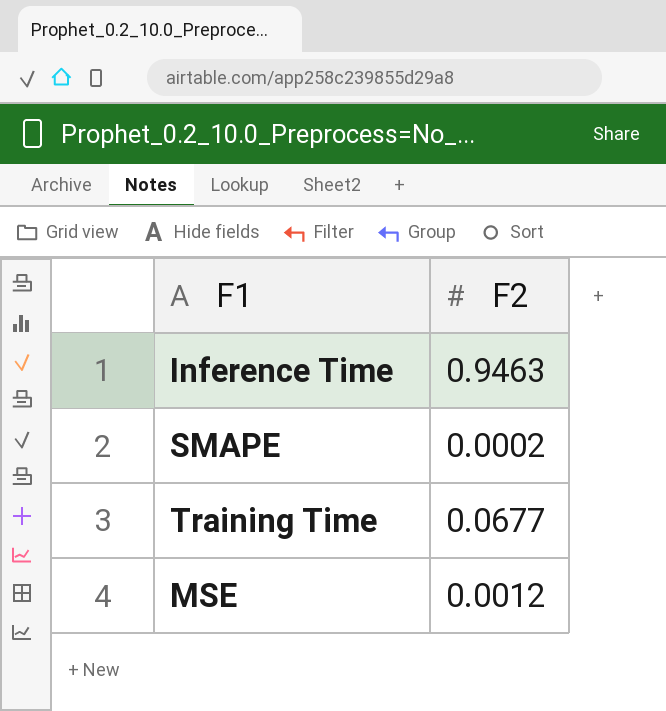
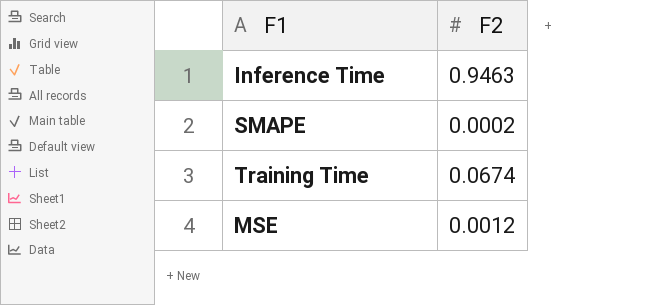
Training Time | F2: 0.0677 -> 0.0674

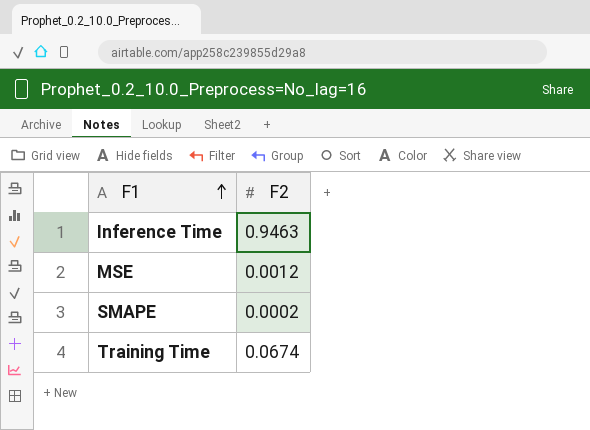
row order: none -> F1 ascending

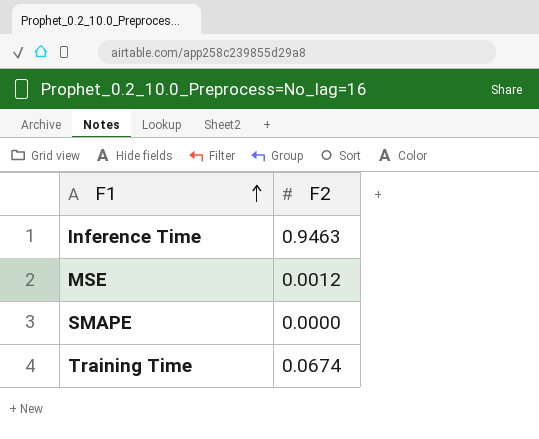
SMAPE | F2: 0.0002 -> 0.0000

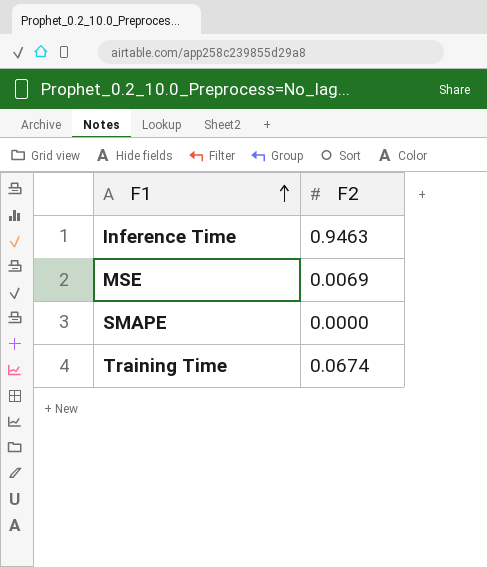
MSE | F2: 0.0012 -> 0.0069

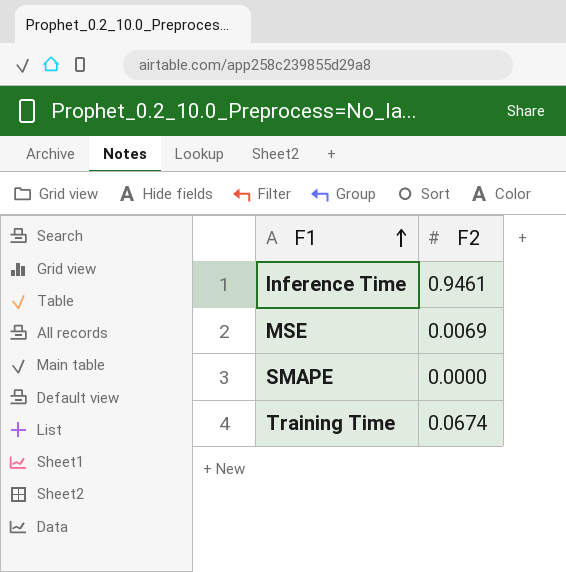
Inference Time | F2: 0.9463 -> 0.9461

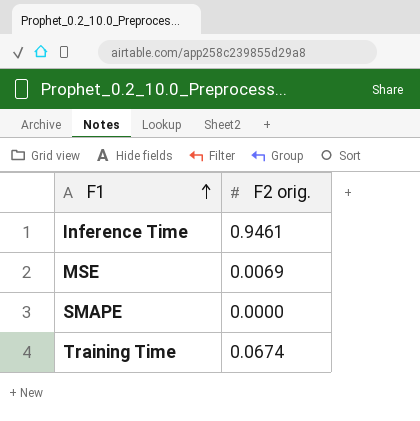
column name: F2 -> F2 orig.

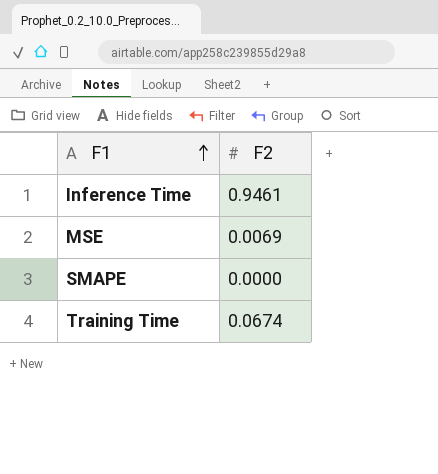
column name: F2 orig. -> F2

